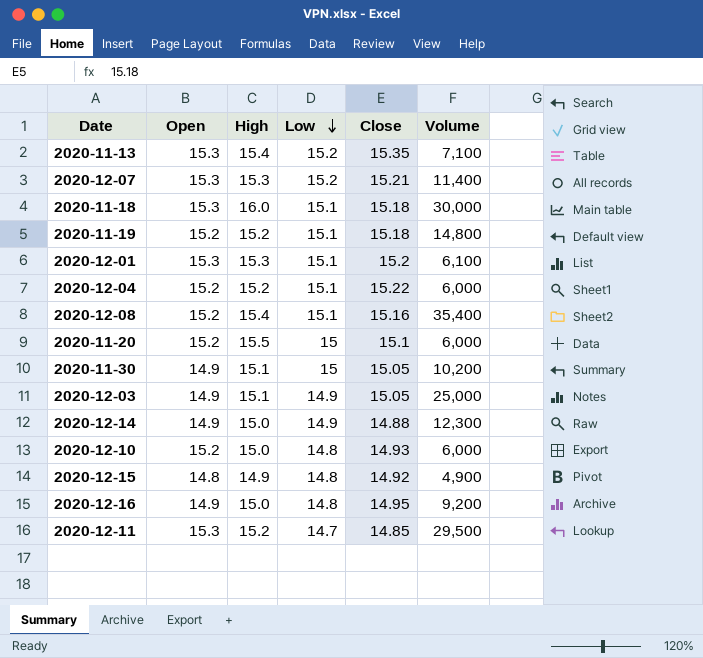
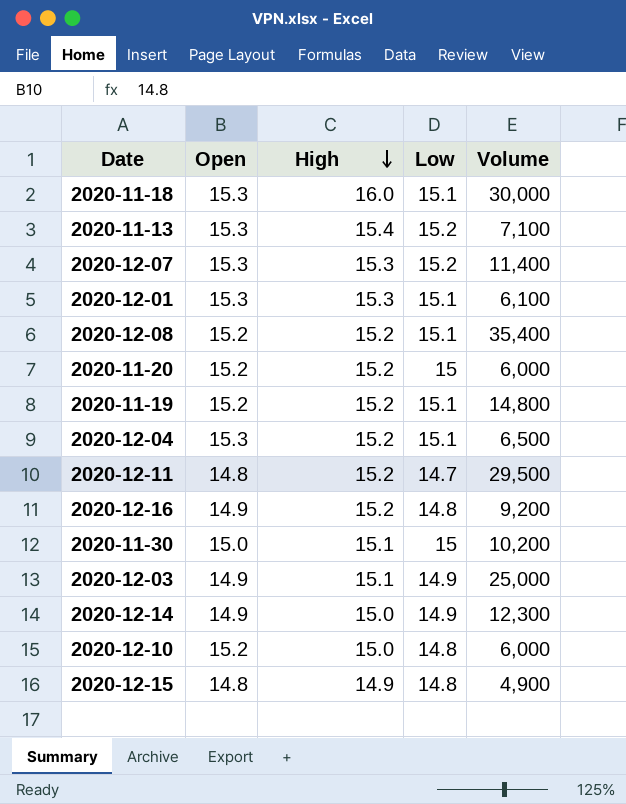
row order: Low descending -> High descending
column Close | position: 5 -> none
2020-12-08 | High: 15.4 -> 15.2
2020-11-20 | High: 15.5 -> 15.2
2020-12-04 | Open: 15.2 -> 15.3
2020-12-04 | Volume: 6,000 -> 6,500
2020-12-11 | Open: 15.3 -> 14.8
2020-12-16 | High: 15.0 -> 15.2
2020-11-30 | Open: 14.9 -> 15.0

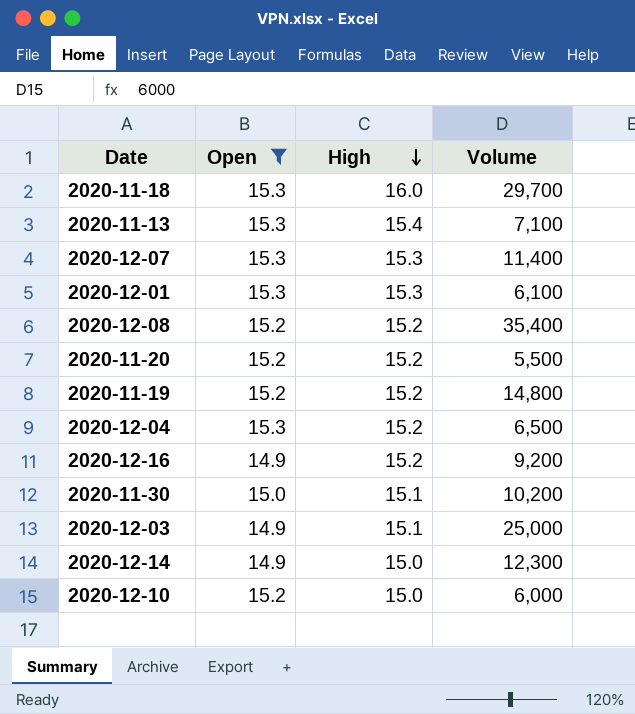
filter: none -> Open != 14.8
column Low | position: 4 -> none
2020-11-18 | Volume: 30,000 -> 29,700
2020-11-20 | Volume: 6,000 -> 5,500

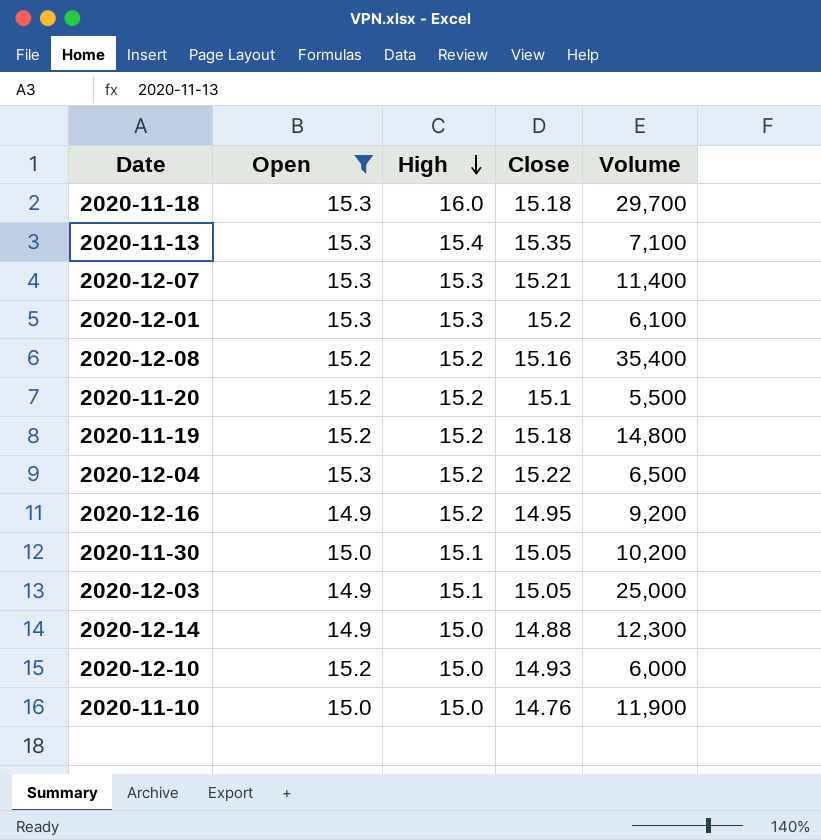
column Close | position: none -> 4
row 2020-11-10: none -> 15.0 | 15.0 | 14.76 | 11,900

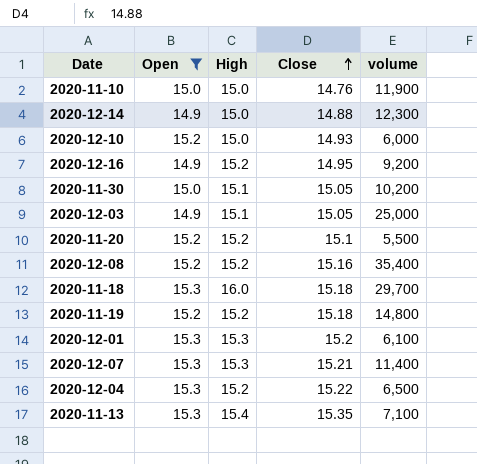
row order: High descending -> Close ascending
column name: Volume -> volume

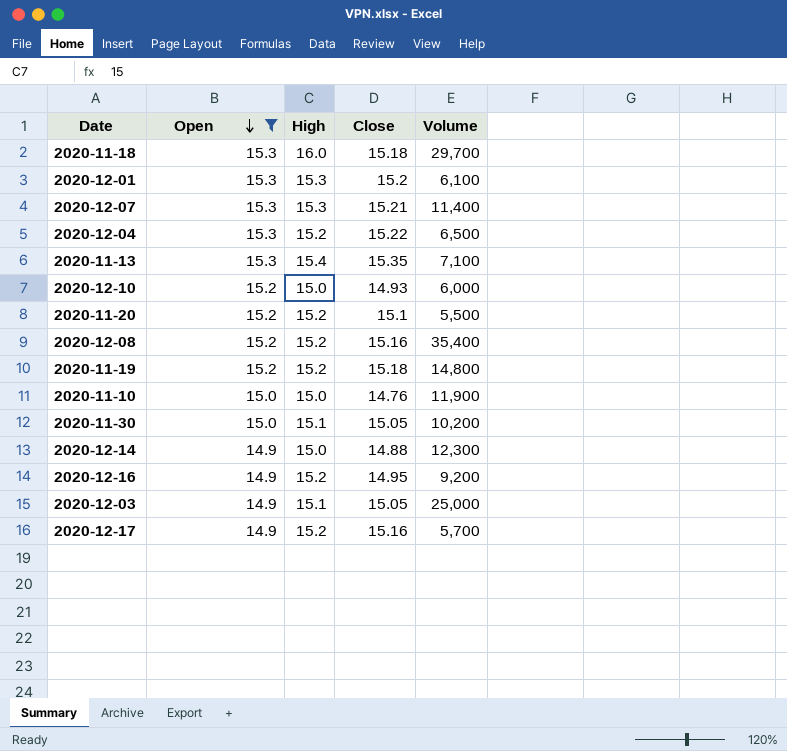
row order: Close ascending -> Open descending
column name: volume -> Volume
row 2020-12-17: none -> 14.9 | 15.2 | 15.16 | 5,700

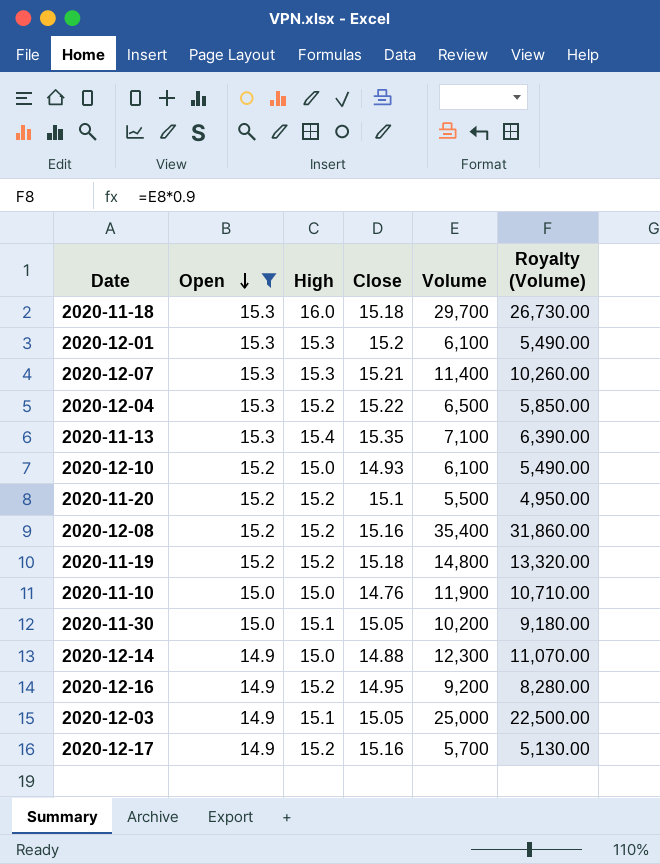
column Royalty (Volume) | formula: none -> [Volume] * 0.9
2020-12-10 | Volume: 6,000 -> 6,100

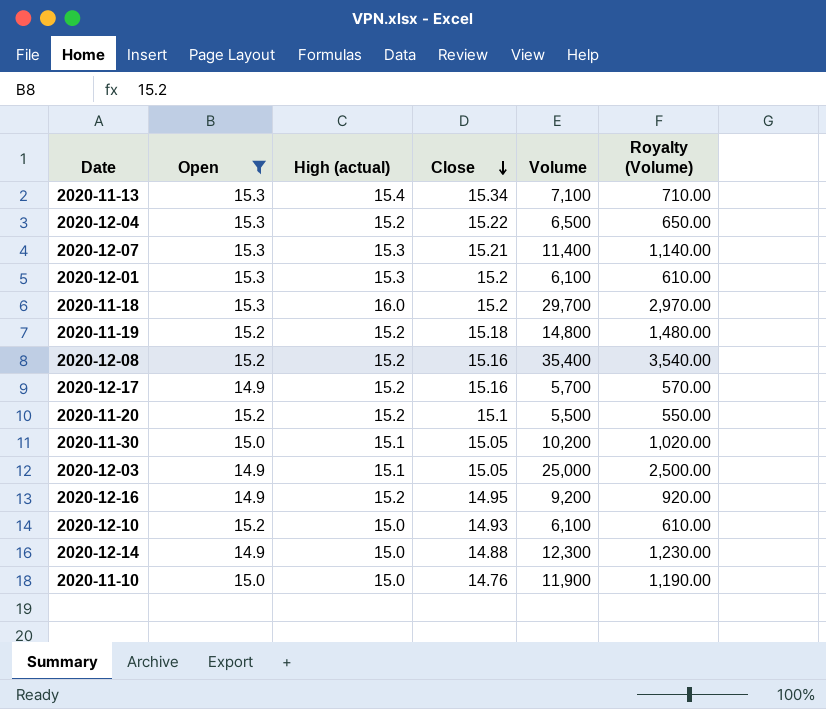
row order: Open descending -> Close descending
column name: High -> High (actual)
column Royalty (Volume) | formula: [Volume] * 0.9 -> [Volume] * 0.1
2020-11-13 | Close: 15.35 -> 15.34
2020-11-18 | Close: 15.18 -> 15.2

